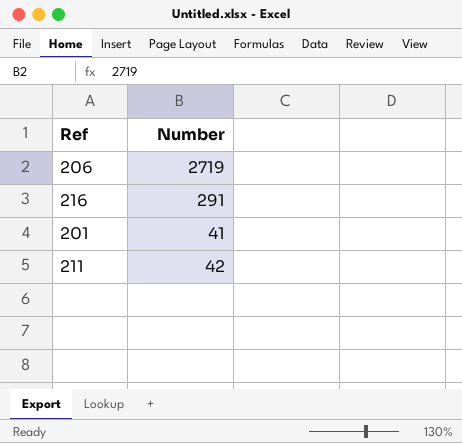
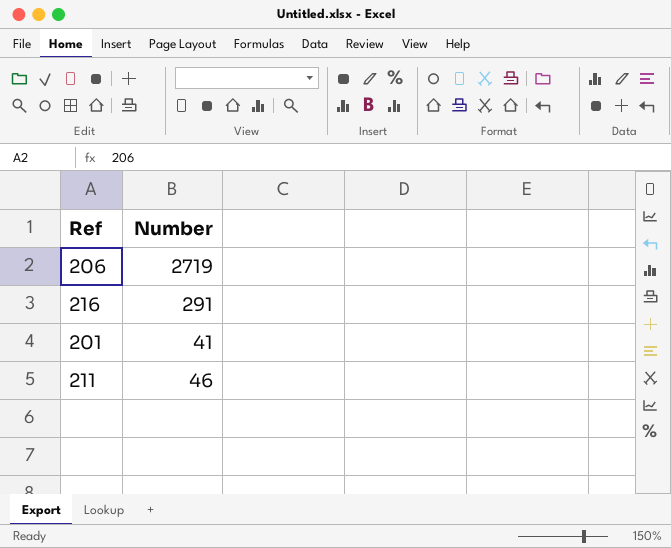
211 | Number: 42 -> 46

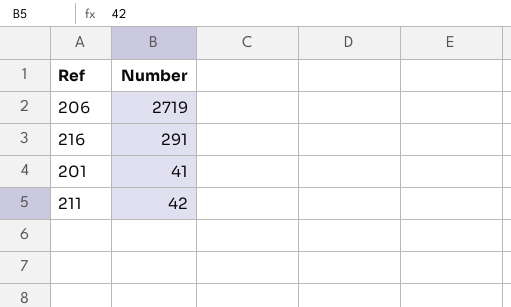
211 | Number: 46 -> 42

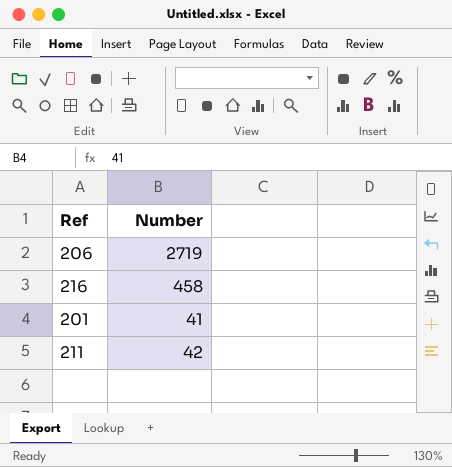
216 | Number: 291 -> 458

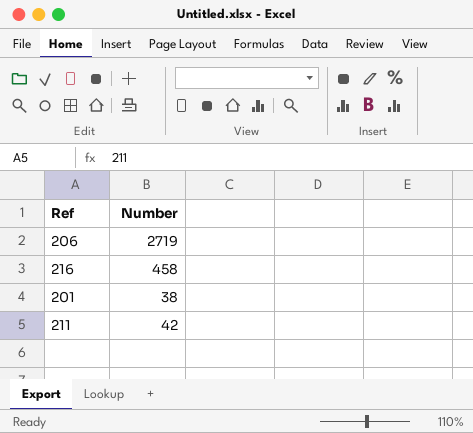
201 | Number: 41 -> 38

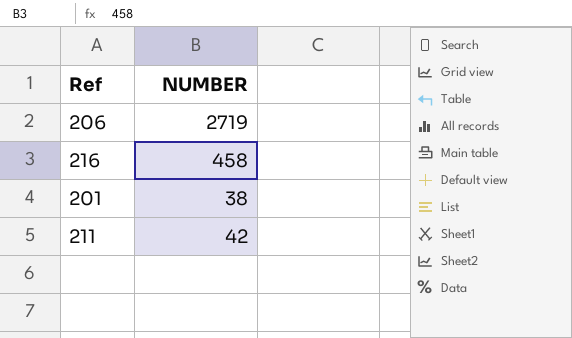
column name: Number -> NUMBER

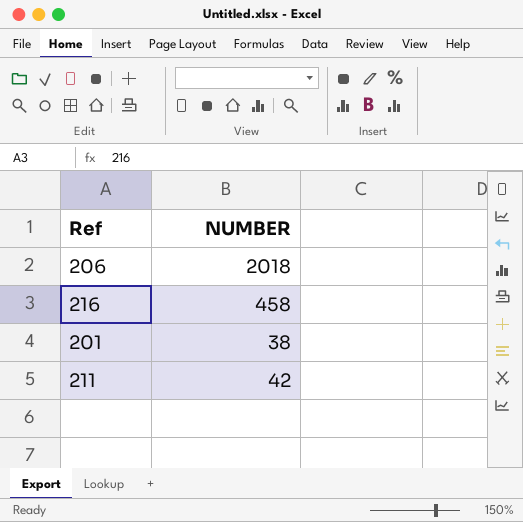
206 | NUMBER: 2719 -> 2018

